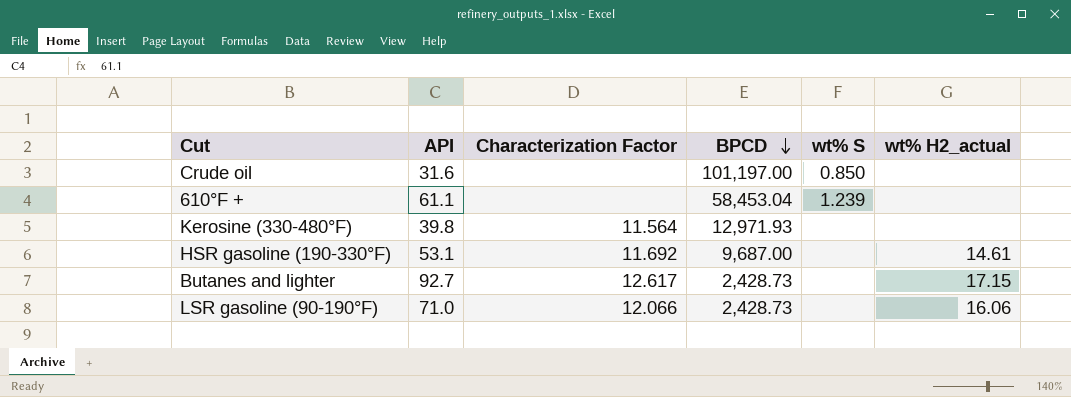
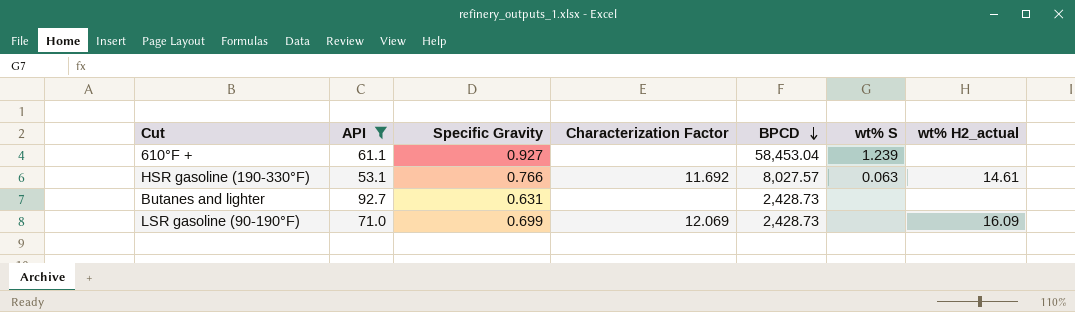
filter: none -> API >= 53.1
column Specific Gravity | position: none -> 3
HSR gasoline (190-330°F) | BPCD: 9,687.00 -> 8,027.57
HSR gasoline (190-330°F) | wt% S: none -> 0.063
Butanes and lighter | Characterization Factor: 12.617 -> none
Butanes and lighter | wt% H2_actual: 17.15 -> none
LSR gasoline (90-190°F) | Characterization Factor: 12.066 -> 12.069
LSR gasoline (90-190°F) | wt% H2_actual: 16.06 -> 16.09

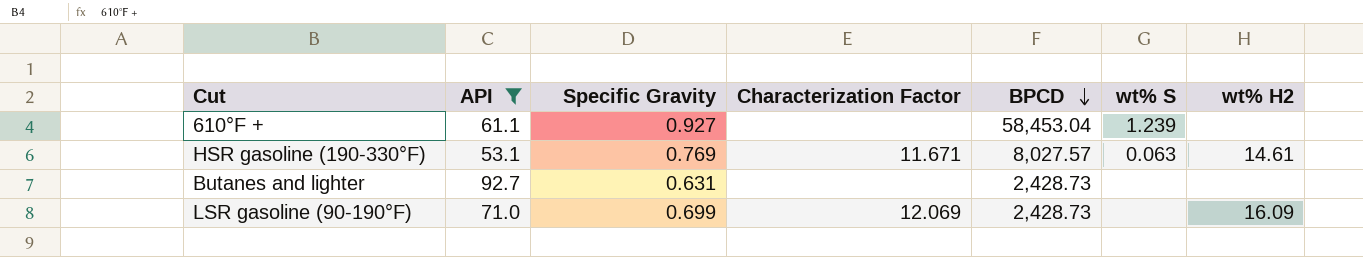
column name: wt% H2_actual -> wt% H2
HSR gasoline (190-330°F) | Specific Gravity: 0.766 -> 0.769
HSR gasoline (190-330°F) | Characterization Factor: 11.692 -> 11.671

